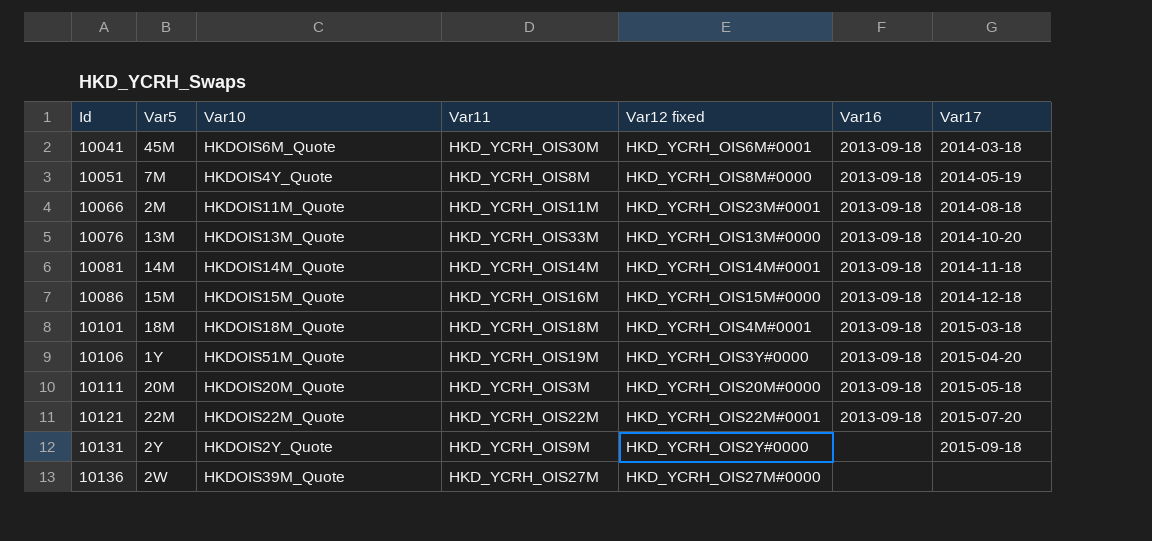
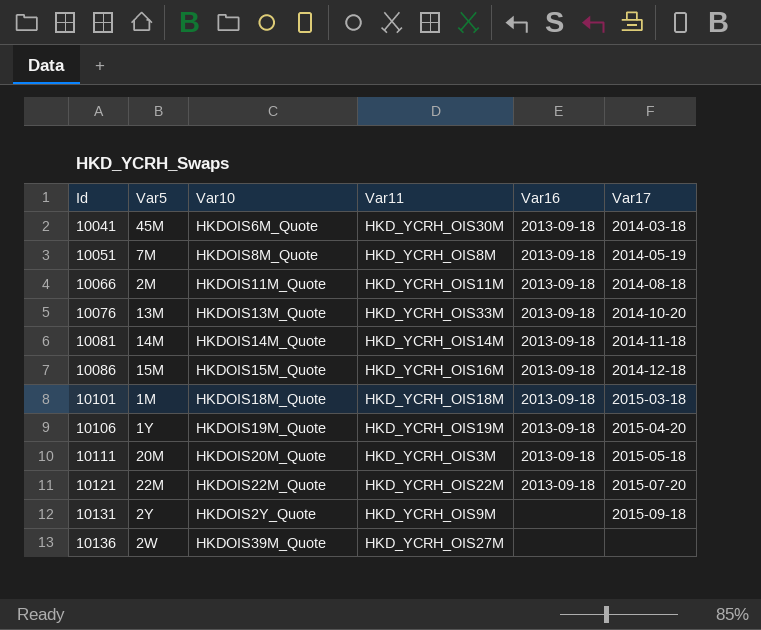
column Var12 fixed | position: 5 -> none
10051 | Var10: HKDOIS4Y_Quote -> HKDOIS8M_Quote
10101 | Var5: 18M -> 1M
10106 | Var10: HKDOIS51M_Quote -> HKDOIS19M_Quote

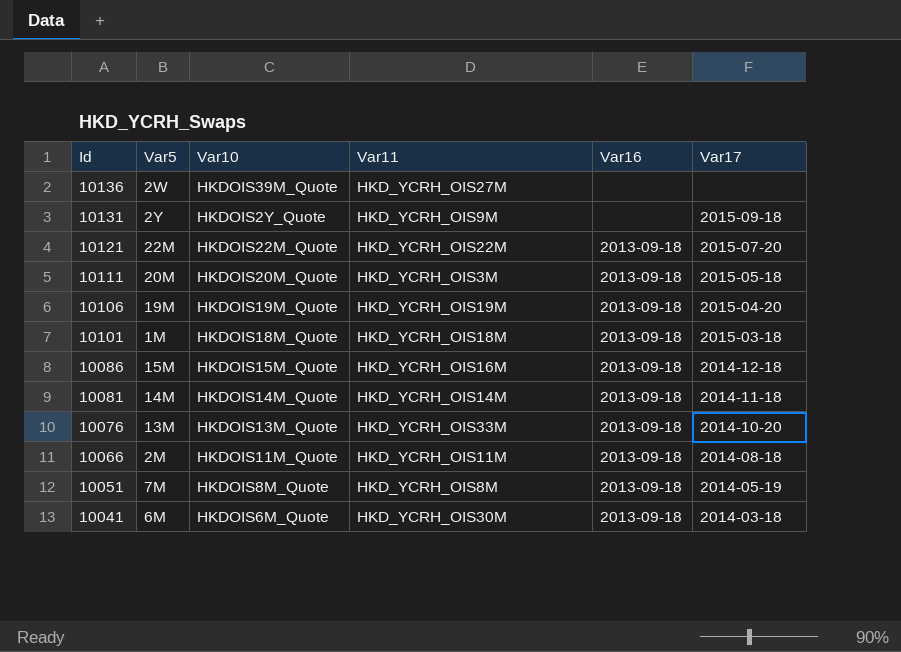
row order: Id ascending -> Id descending
10106 | Var5: 1Y -> 19M
10041 | Var5: 45M -> 6M

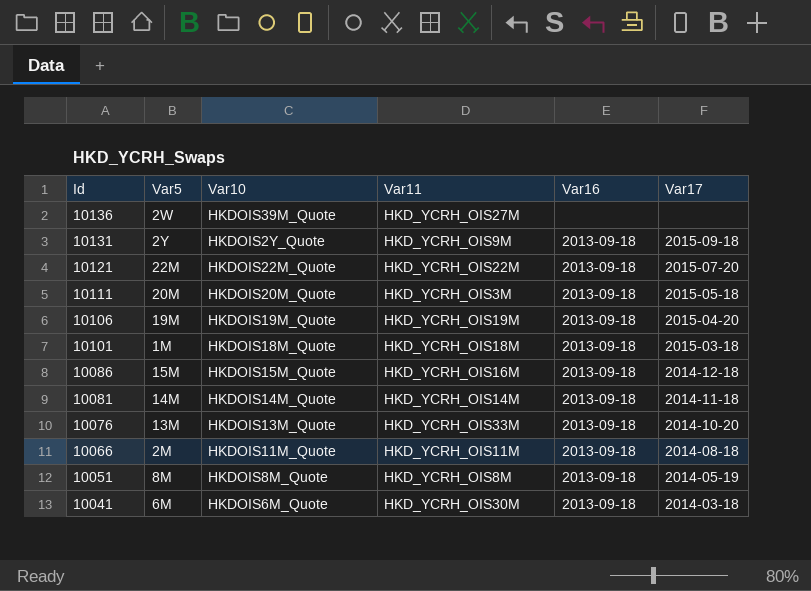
10131 | Var16: none -> 2013-09-18
10051 | Var5: 7M -> 8M

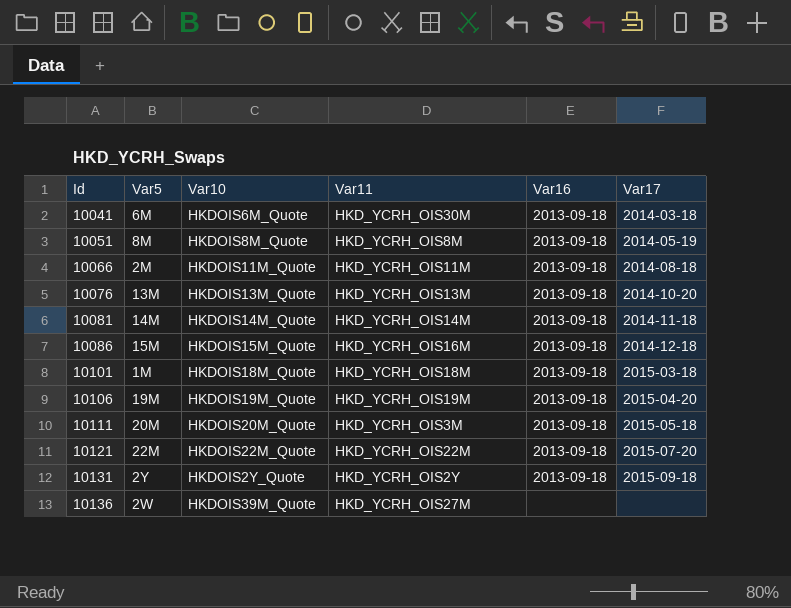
row order: Id descending -> Id ascending
10076 | Var11: HKD_YCRH_OIS33M -> HKD_YCRH_OIS13M
10131 | Var11: HKD_YCRH_OIS9M -> HKD_YCRH_OIS2Y

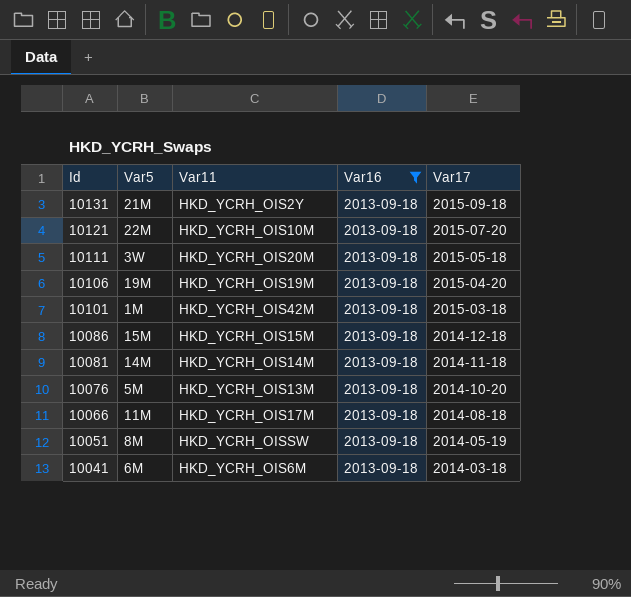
filter: none -> Var16 = 2013-09-18
row order: Id ascending -> Id descending
column Var10 | position: 3 -> none
10131 | Var5: 2Y -> 21M
10121 | Var11: HKD_YCRH_OIS22M -> HKD_YCRH_OIS10M
10111 | Var5: 20M -> 3W
10111 | Var11: HKD_YCRH_OIS3M -> HKD_YCRH_OIS20M
10101 | Var11: HKD_YCRH_OIS18M -> HKD_YCRH_OIS42M
10086 | Var11: HKD_YCRH_OIS16M -> HKD_YCRH_OIS15M
10076 | Var5: 13M -> 5M
10066 | Var5: 2M -> 11M
10066 | Var11: HKD_YCRH_OIS11M -> HKD_YCRH_OIS17M
10051 | Var11: HKD_YCRH_OIS8M -> HKD_YCRH_OISSW
10041 | Var11: HKD_YCRH_OIS30M -> HKD_YCRH_OIS6M

